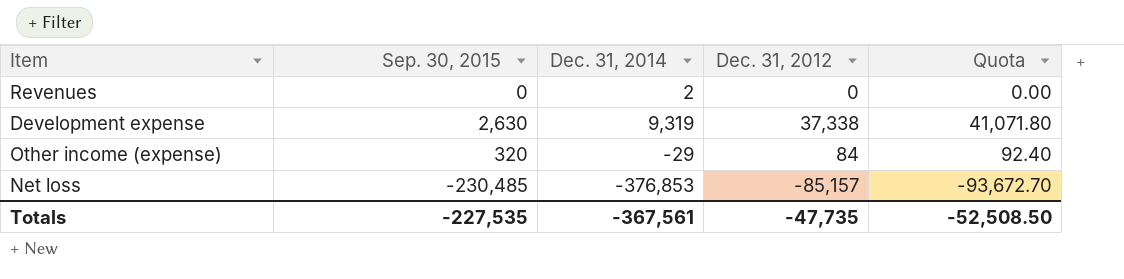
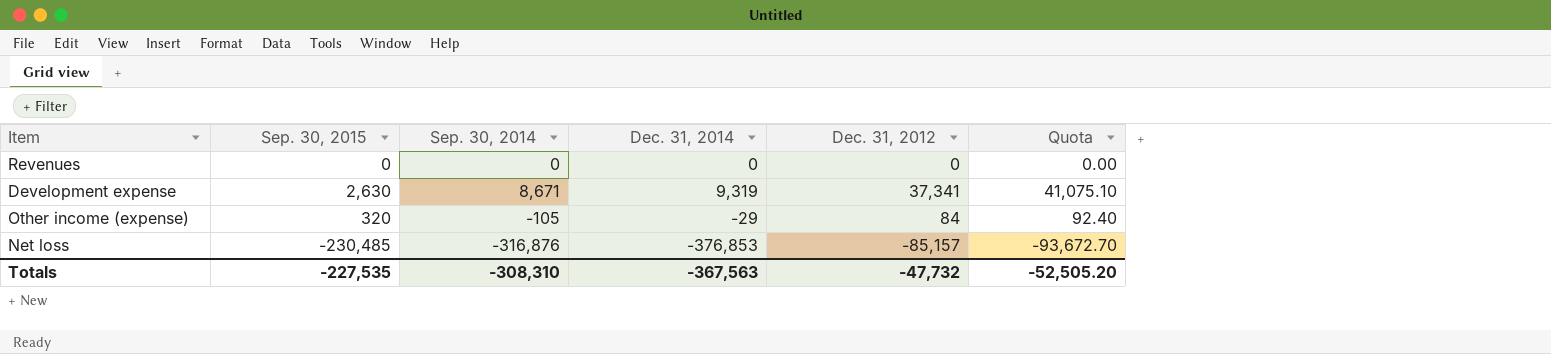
column Sep. 30, 2014 | position: none -> 3
Revenues | Dec. 31, 2014: 2 -> 0
Development expense | Dec. 31, 2012: 37,338 -> 37,341
Development expense | Quota: 41,071.80 -> 41,075.10
Totals | Dec. 31, 2014: -367,561 -> -367,563
Totals | Dec. 31, 2012: -47,735 -> -47,732
Totals | Quota: -52,508.50 -> -52,505.20

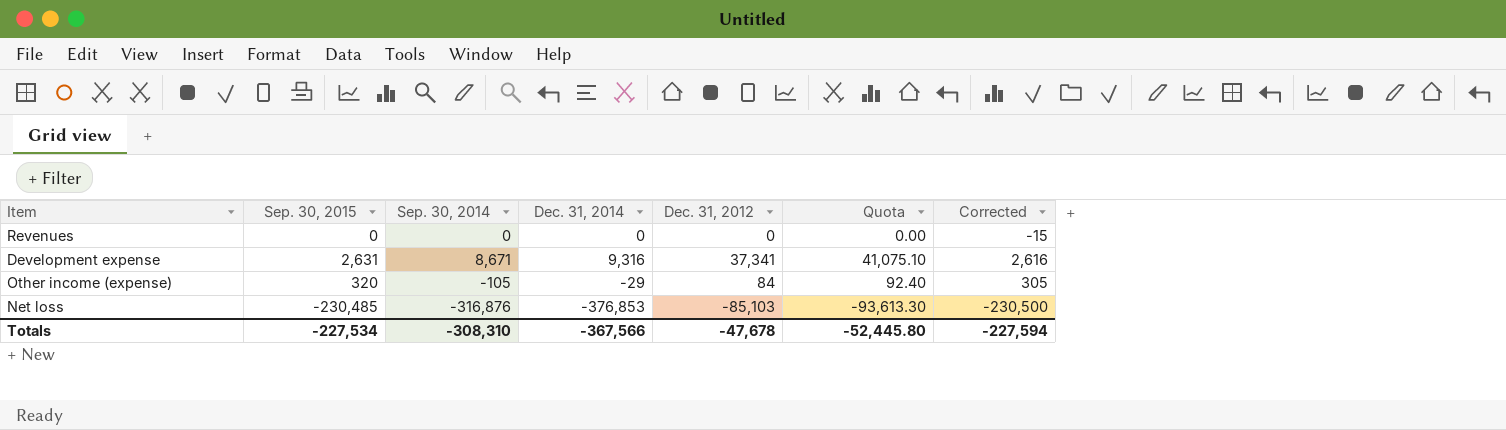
column Corrected | formula: none -> [Sep. 30, 2015] - 15
Development expense | Sep. 30, 2015: 2,630 -> 2,631
Development expense | Dec. 31, 2014: 9,319 -> 9,316
Net loss | Dec. 31, 2012: -85,157 -> -85,103
Net loss | Quota: -93,672.70 -> -93,613.30
Totals | Sep. 30, 2015: -227,535 -> -227,534
Totals | Dec. 31, 2014: -367,563 -> -367,566
Totals | Dec. 31, 2012: -47,732 -> -47,678
Totals | Quota: -52,505.20 -> -52,445.80

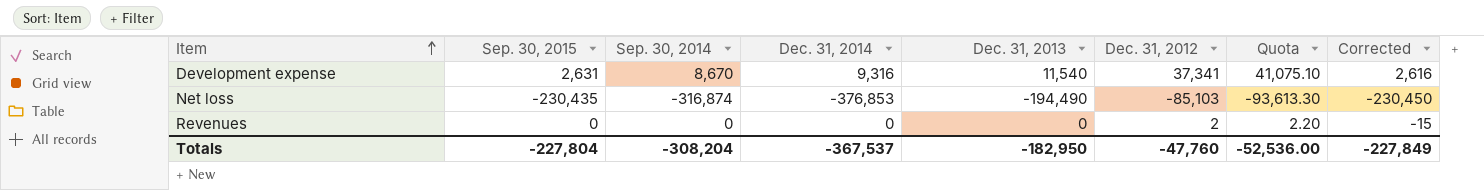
row order: none -> Item ascending
column Dec. 31, 2013 | position: none -> 5
row Other income (expense): 320 | -105 | -29 | 84 | 92.40 | 305 -> none
Development expense | Sep. 30, 2014: 8,671 -> 8,670
Net loss | Sep. 30, 2015: -230,485 -> -230,435
Net loss | Sep. 30, 2014: -316,876 -> -316,874
Net loss | Corrected: -230,500 -> -230,450
Revenues | Dec. 31, 2012: 0 -> 2
Revenues | Quota: 0.00 -> 2.20
Totals | Sep. 30, 2015: -227,534 -> -227,804
Totals | Sep. 30, 2014: -308,310 -> -308,204
Totals | Dec. 31, 2014: -367,566 -> -367,537
Totals | Dec. 31, 2012: -47,678 -> -47,760
Totals | Quota: -52,445.80 -> -52,536.00
Totals | Corrected: -227,594 -> -227,849

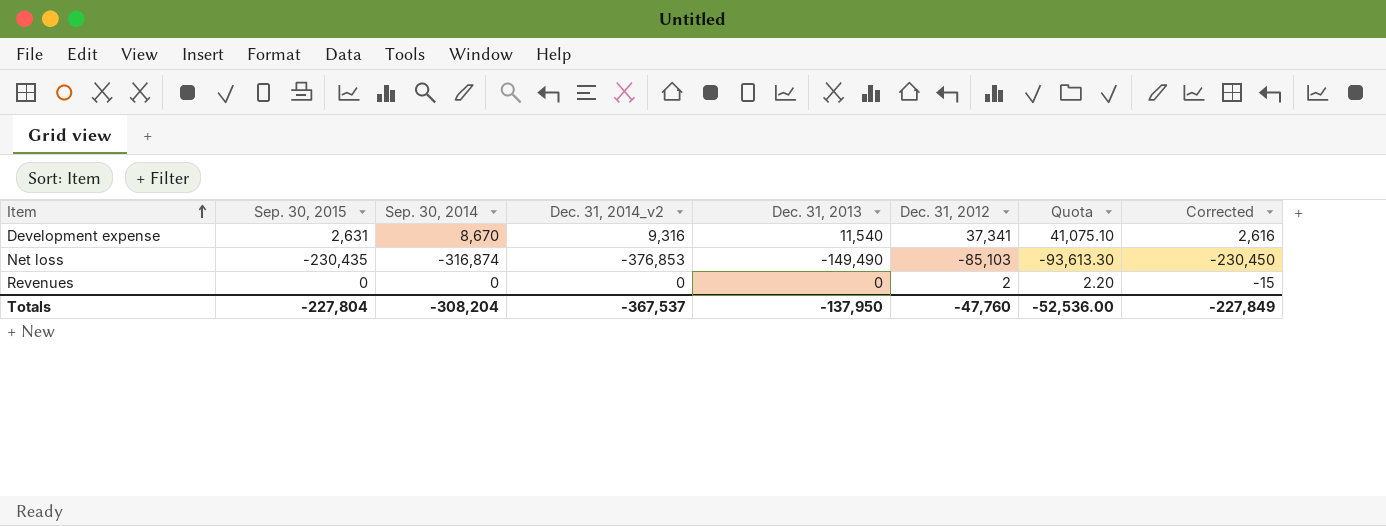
column name: Dec. 31, 2014 -> Dec. 31, 2014_v2
Net loss | Dec. 31, 2013: -194,490 -> -149,490
Totals | Dec. 31, 2013: -182,950 -> -137,950

